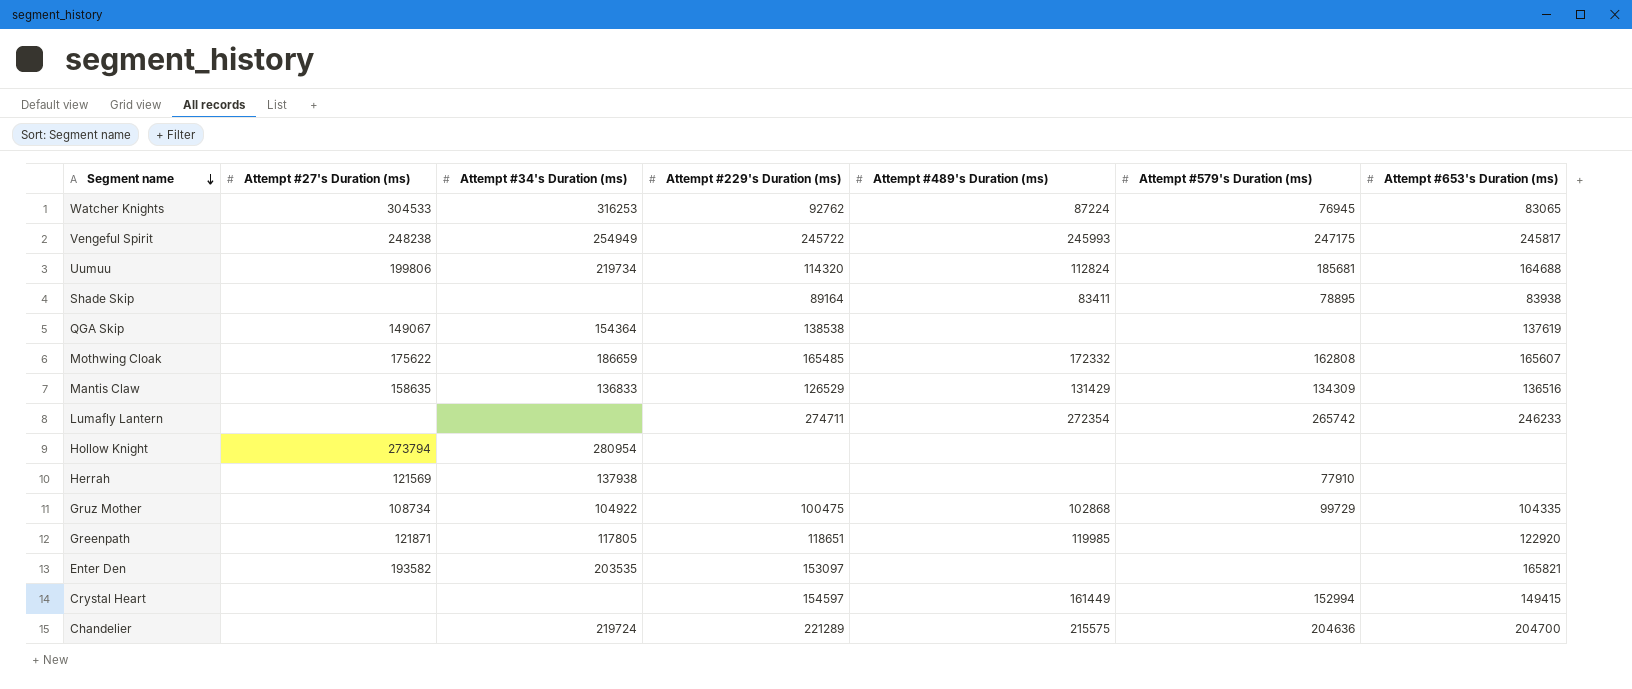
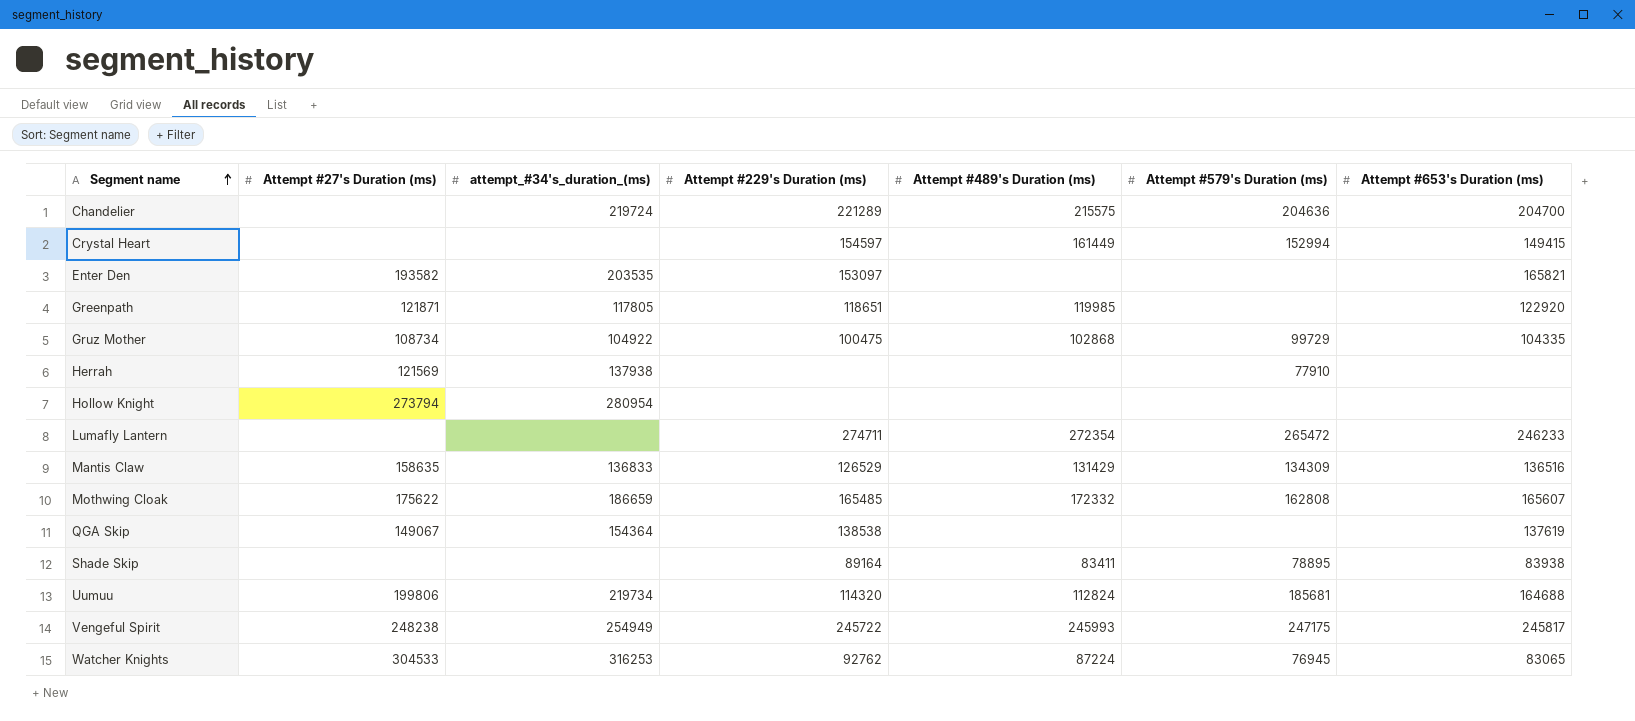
row order: Segment name descending -> Segment name ascending
column name: Attempt #34's Duration (ms) -> attempt_#34's_duration_(ms)
Lumafly Lantern | Attempt #579's Duration (ms): 265742 -> 265472

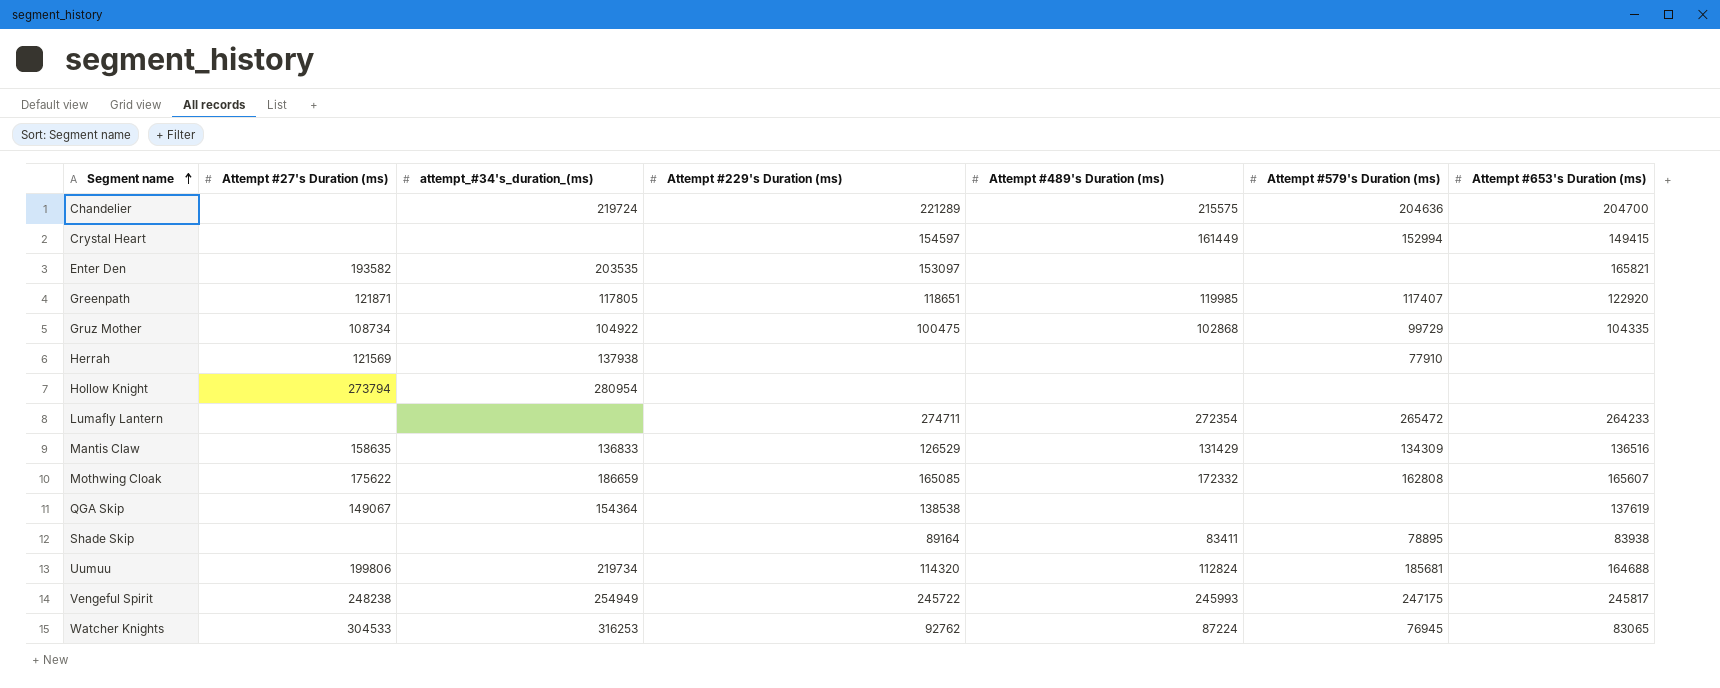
Greenpath | Attempt #579's Duration (ms): none -> 117407
Lumafly Lantern | Attempt #653's Duration (ms): 246233 -> 264233
Mothwing Cloak | Attempt #229's Duration (ms): 165485 -> 165085

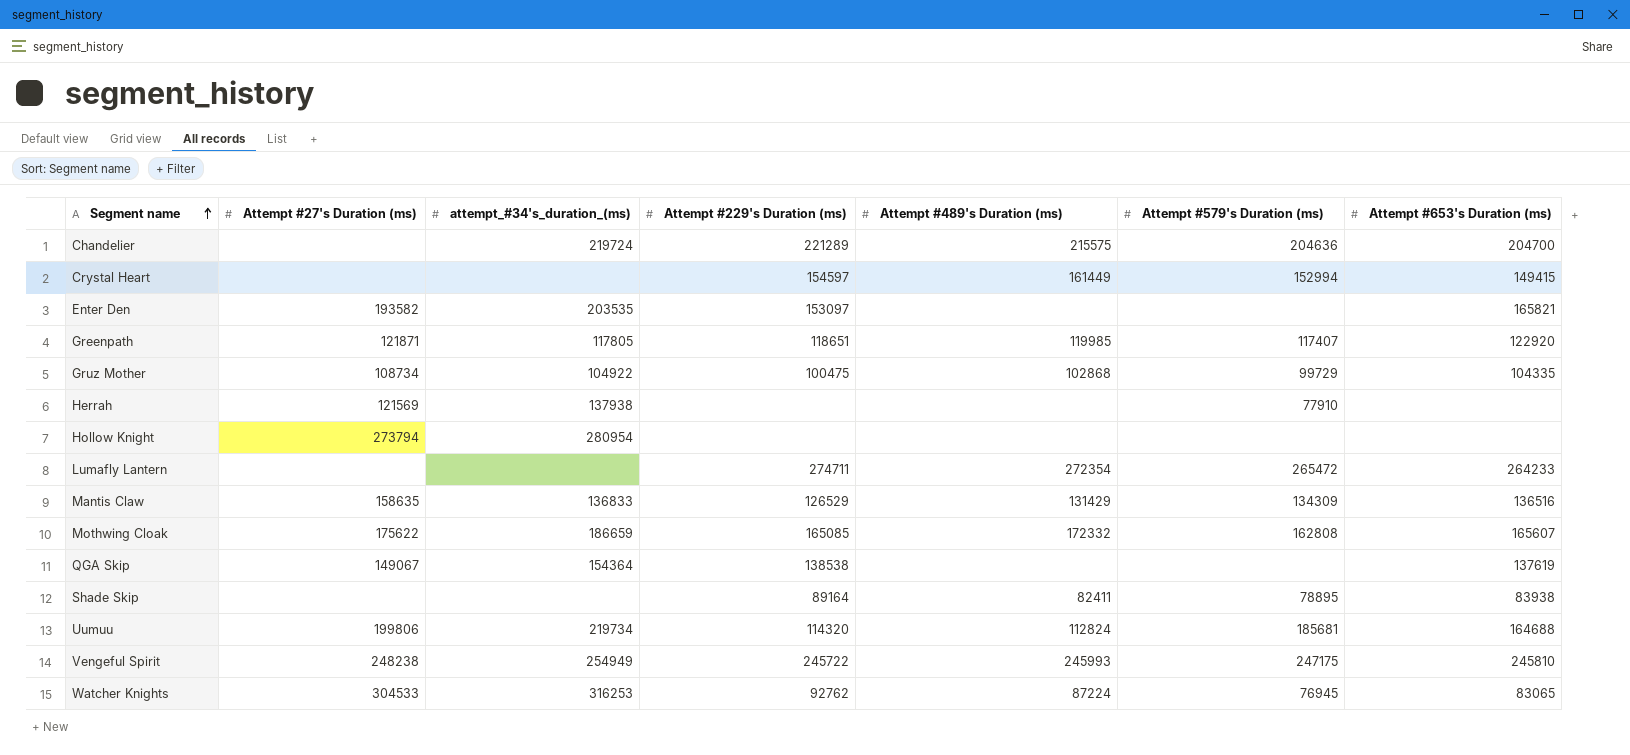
Shade Skip | Attempt #489's Duration (ms): 83411 -> 82411
Vengeful Spirit | Attempt #653's Duration (ms): 245817 -> 245810

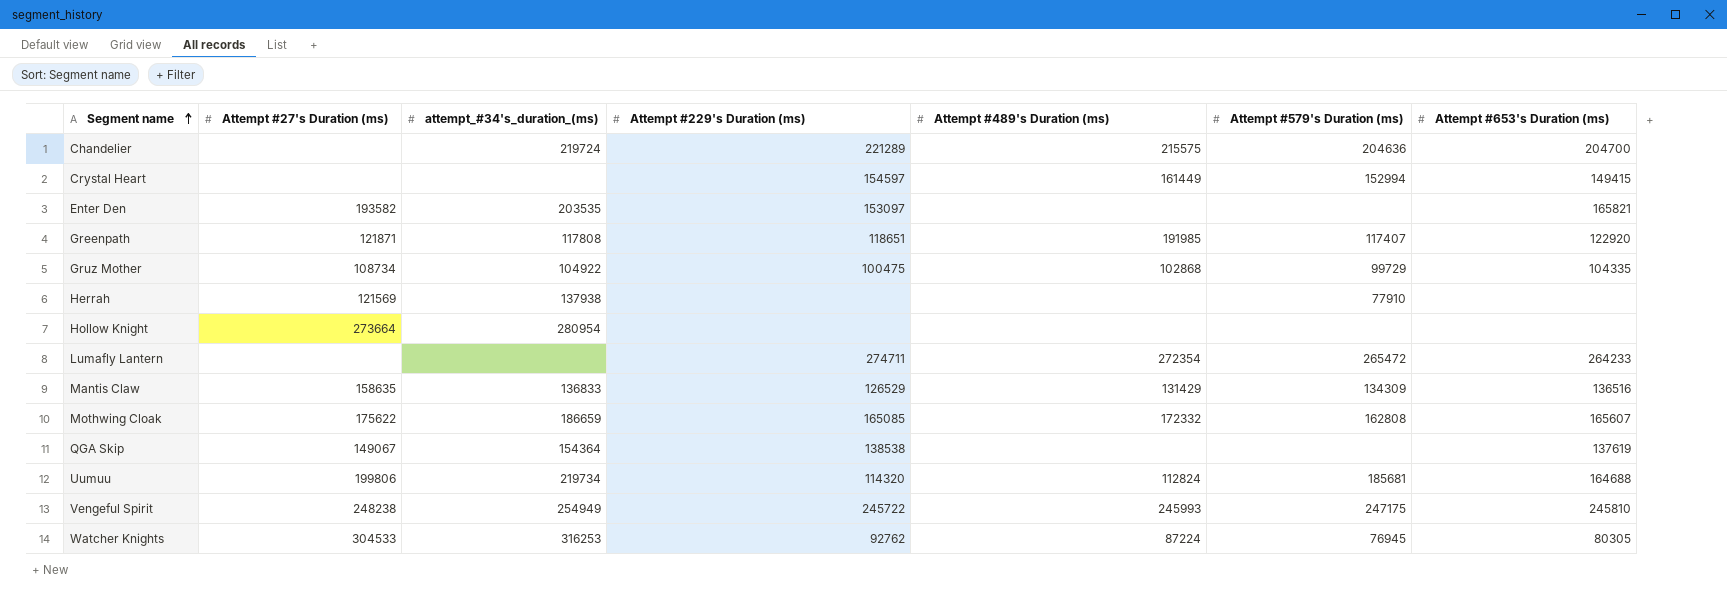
row Shade Skip: none | none | 89164 | 82411 | 78895 | 83938 -> none
Greenpath | attempt_#34's_duration_(ms): 117805 -> 117808
Greenpath | Attempt #489's Duration (ms): 119985 -> 191985
Hollow Knight | Attempt #27's Duration (ms): 273794 -> 273664
Watcher Knights | Attempt #653's Duration (ms): 83065 -> 80305

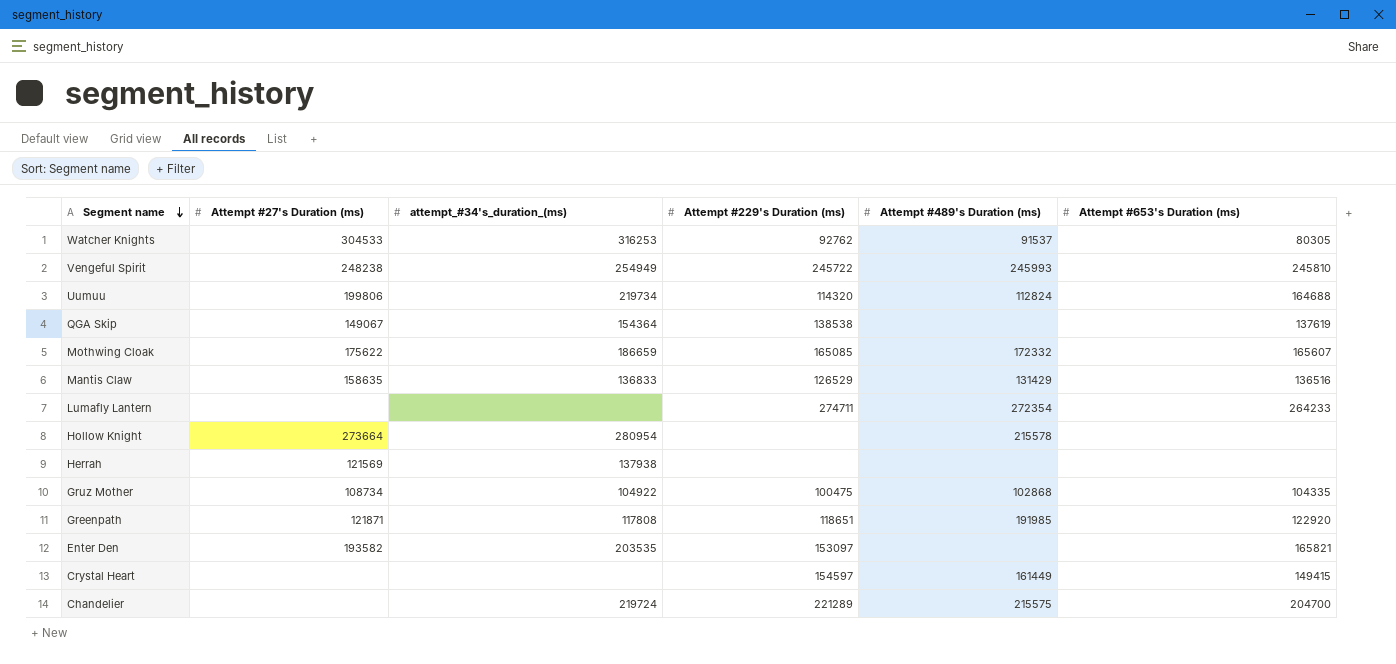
row order: Segment name ascending -> Segment name descending
column Attempt #579's Duration (ms) | position: 6 -> none
Watcher Knights | Attempt #489's Duration (ms): 87224 -> 91537
Hollow Knight | Attempt #489's Duration (ms): none -> 215578

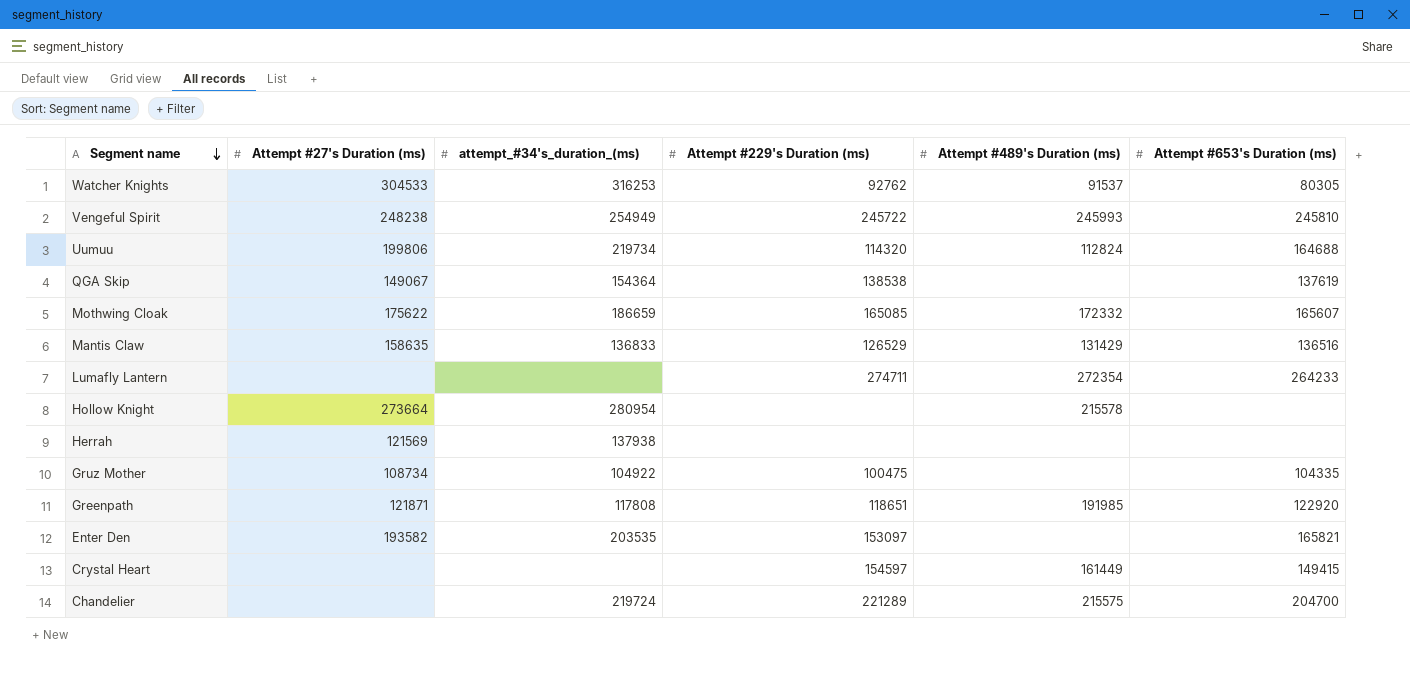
Gruz Mother | Attempt #489's Duration (ms): 102868 -> none

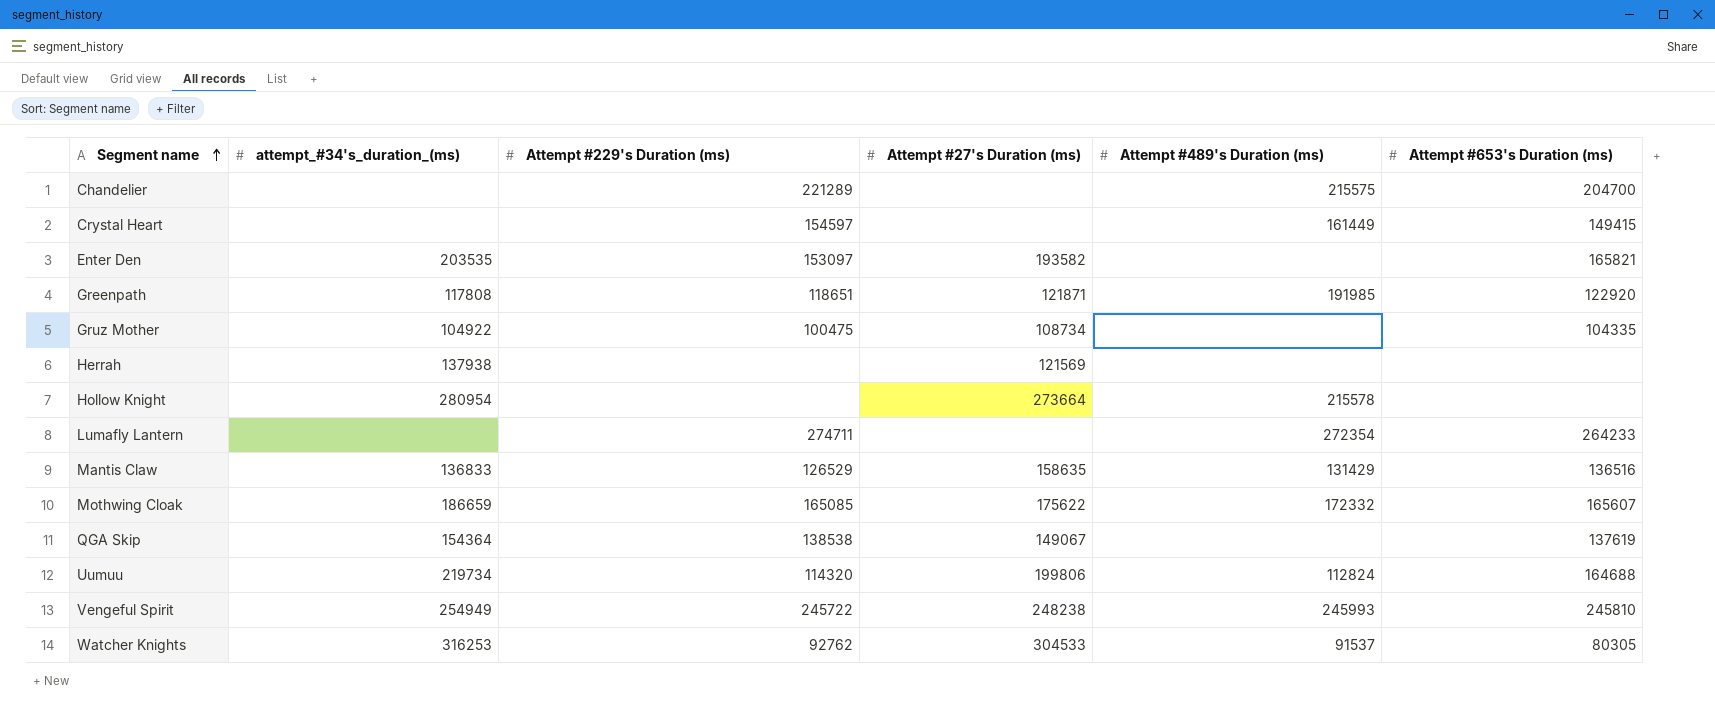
row order: Segment name descending -> Segment name ascending
column Attempt #27's Duration (ms) | position: 2 -> 4
Chandelier | attempt_#34's_duration_(ms): 219724 -> none

